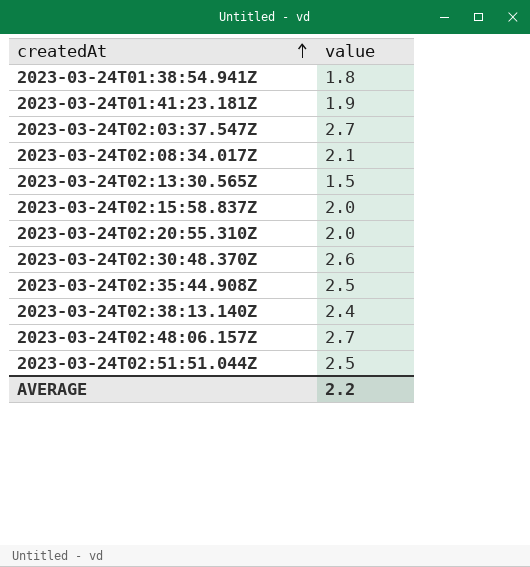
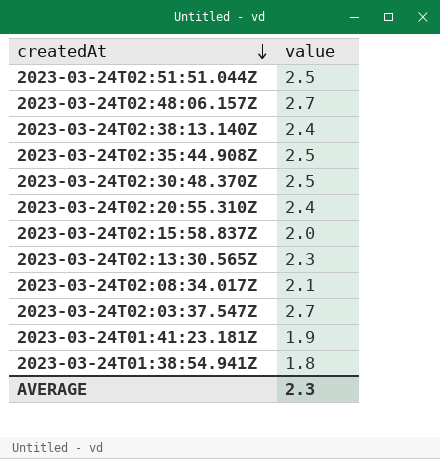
row order: createdAt ascending -> createdAt descending
2023-03-24T02:30:48.370Z | value: 2.6 -> 2.5
2023-03-24T02:20:55.310Z | value: 2.0 -> 2.4
2023-03-24T02:13:30.565Z | value: 1.5 -> 2.3
AVERAGE | value: 2.2 -> 2.3

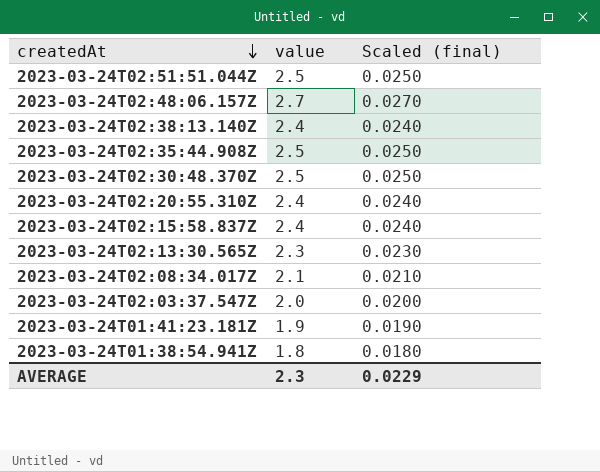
column Scaled (final) | formula: none -> [value] * 0.01
2023-03-24T02:15:58.837Z | value: 2.0 -> 2.4
2023-03-24T02:03:37.547Z | value: 2.7 -> 2.0

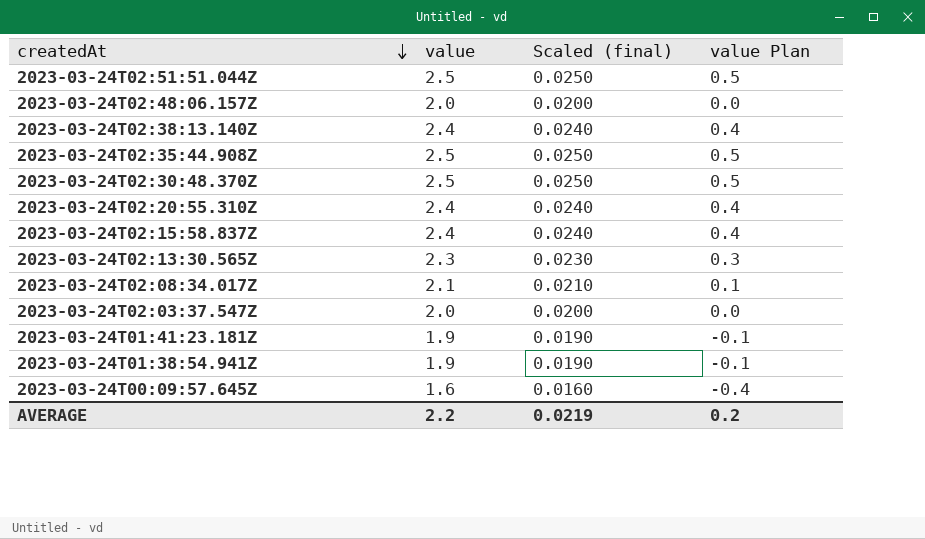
column value Plan | formula: none -> [value] - 2
2023-03-24T02:48:06.157Z | value: 2.7 -> 2.0
2023-03-24T02:48:06.157Z | Scaled (final): 0.0270 -> 0.0200
2023-03-24T01:38:54.941Z | value: 1.8 -> 1.9
2023-03-24T01:38:54.941Z | Scaled (final): 0.0180 -> 0.0190
row 2023-03-24T00:09:57.645Z: none -> 1.6 | 0.0160 | -0.4
AVERAGE | value: 2.3 -> 2.2
AVERAGE | Scaled (final): 0.0229 -> 0.0219

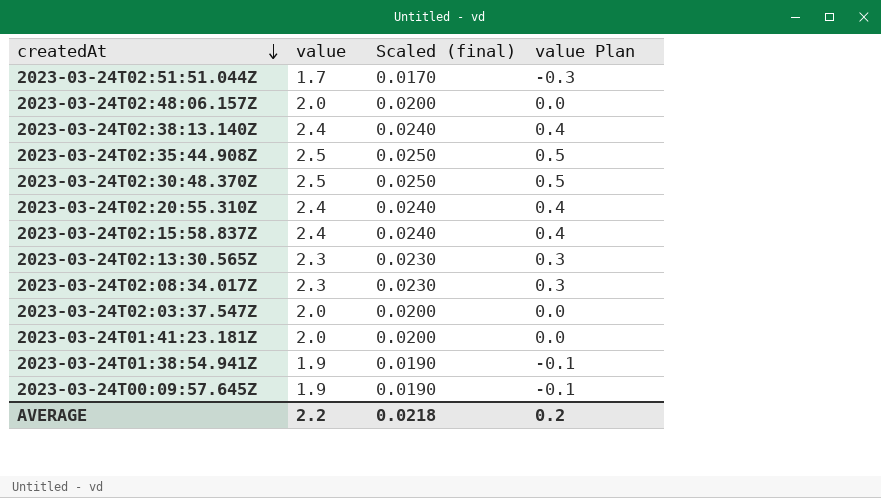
2023-03-24T02:51:51.044Z | value: 2.5 -> 1.7
2023-03-24T02:51:51.044Z | Scaled (final): 0.0250 -> 0.0170
2023-03-24T02:51:51.044Z | value Plan: 0.5 -> -0.3
2023-03-24T02:08:34.017Z | value: 2.1 -> 2.3
2023-03-24T02:08:34.017Z | Scaled (final): 0.0210 -> 0.0230
2023-03-24T02:08:34.017Z | value Plan: 0.1 -> 0.3
2023-03-24T01:41:23.181Z | value: 1.9 -> 2.0
2023-03-24T01:41:23.181Z | Scaled (final): 0.0190 -> 0.0200
2023-03-24T01:41:23.181Z | value Plan: -0.1 -> 0.0
2023-03-24T00:09:57.645Z | value: 1.6 -> 1.9
2023-03-24T00:09:57.645Z | Scaled (final): 0.0160 -> 0.0190
2023-03-24T00:09:57.645Z | value Plan: -0.4 -> -0.1
AVERAGE | Scaled (final): 0.0219 -> 0.0218

